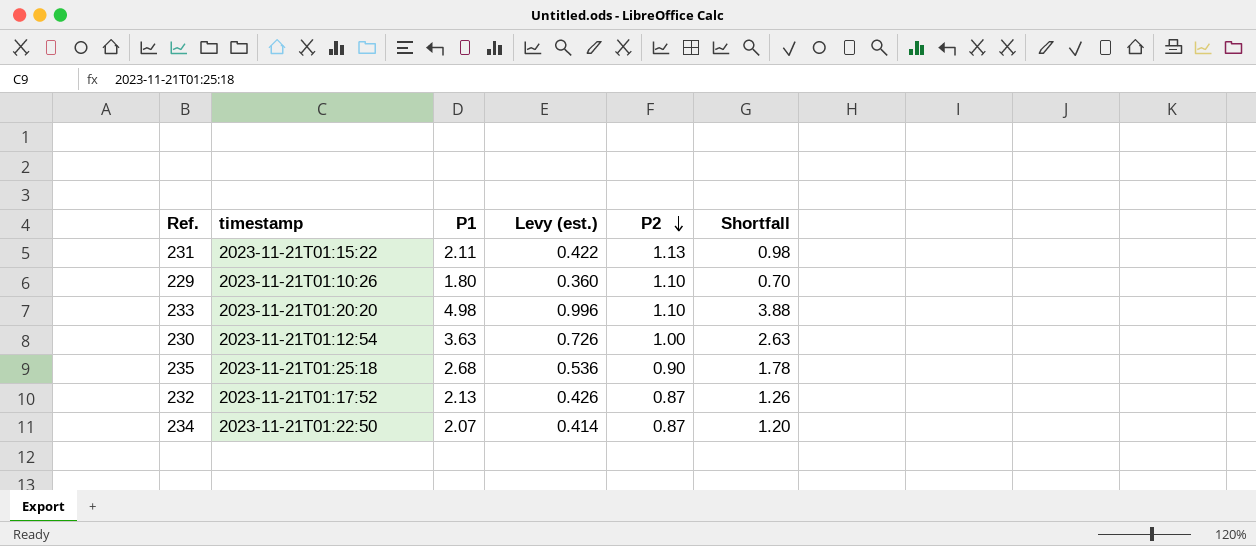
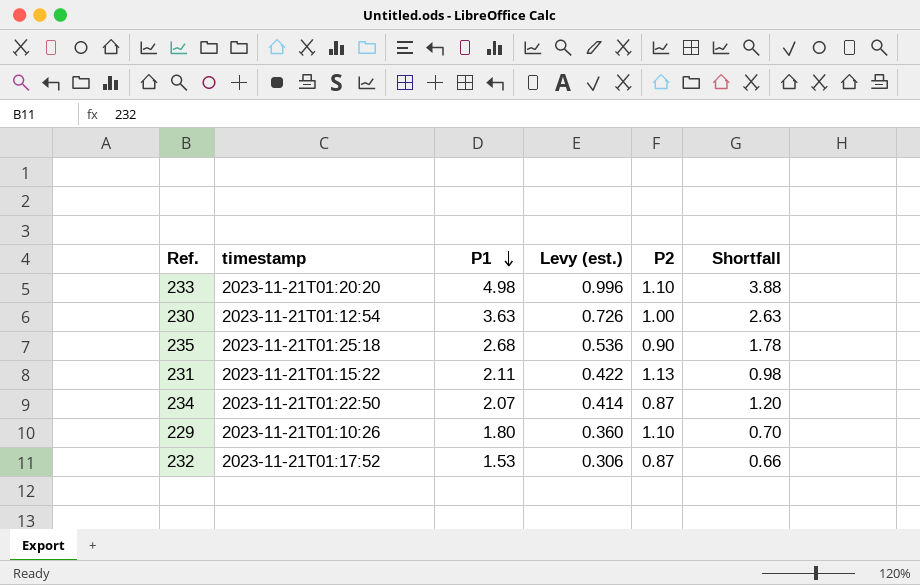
row order: P2 descending -> P1 descending
232 | P1: 2.13 -> 1.53
232 | Levy (est.): 0.426 -> 0.306
232 | Shortfall: 1.26 -> 0.66

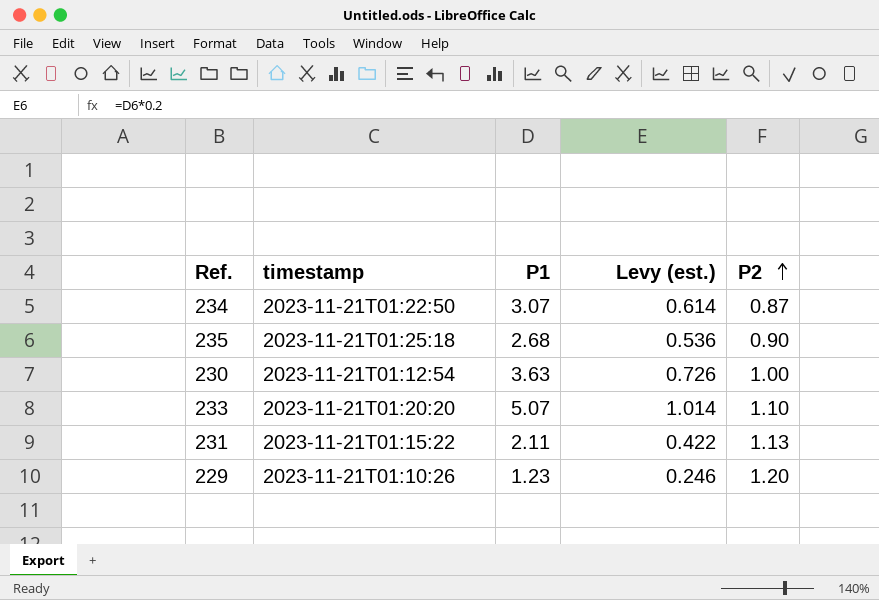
row order: P1 descending -> P2 ascending
column Shortfall | formula: [P1] - [P2] -> none
row 232: 2023-11-21T01:17:52 | 1.53 | 0.306 | 0.87 | 0.66 -> none
234 | P1: 2.07 -> 3.07
234 | Levy (est.): 0.414 -> 0.614
233 | P1: 4.98 -> 5.07
233 | Levy (est.): 0.996 -> 1.014
229 | P1: 1.80 -> 1.23
229 | Levy (est.): 0.360 -> 0.246
229 | P2: 1.10 -> 1.20

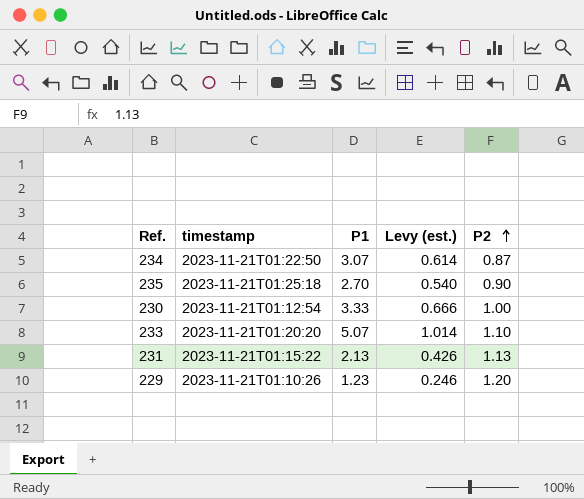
235 | P1: 2.68 -> 2.70
235 | Levy (est.): 0.536 -> 0.540
230 | P1: 3.63 -> 3.33
230 | Levy (est.): 0.726 -> 0.666
231 | P1: 2.11 -> 2.13
231 | Levy (est.): 0.422 -> 0.426

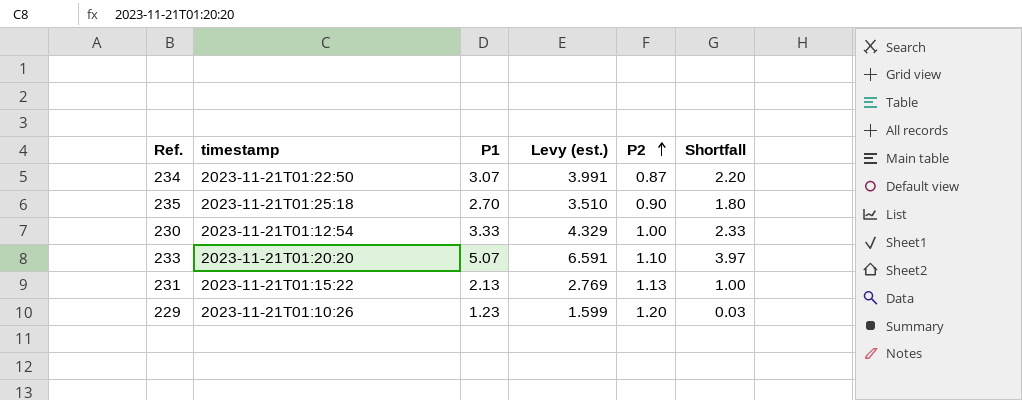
column Levy (est.) | formula: [P1] * 0.2 -> [P1] * 1.3
column Shortfall | formula: none -> [P1] - [P2]

